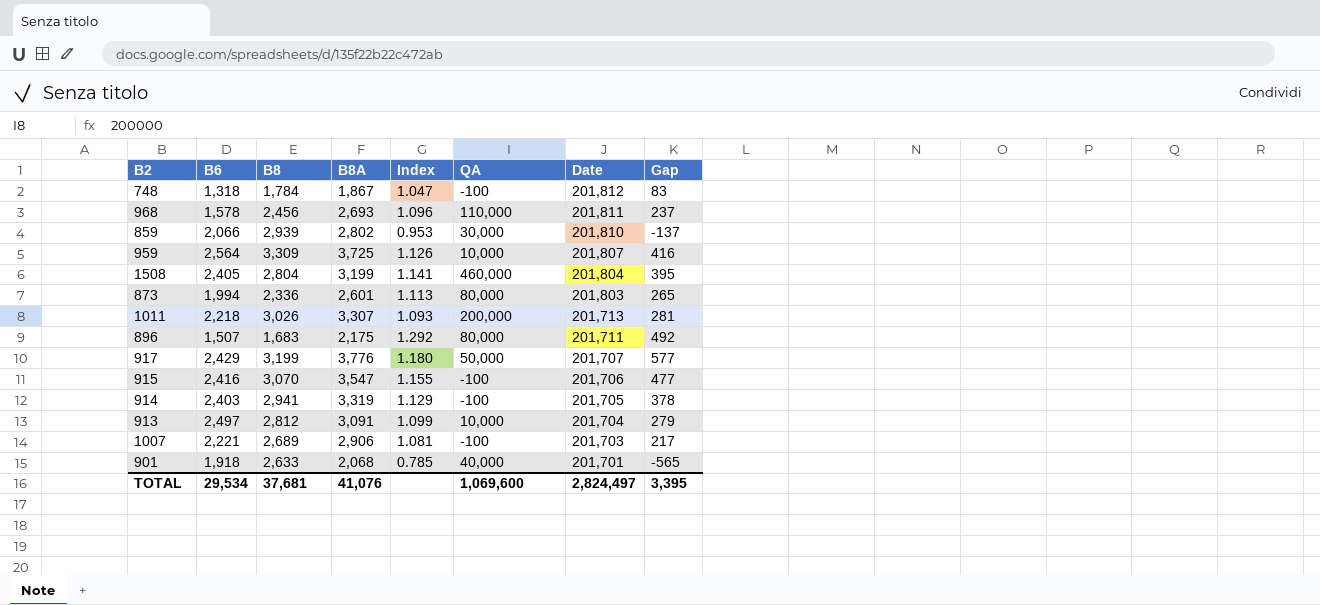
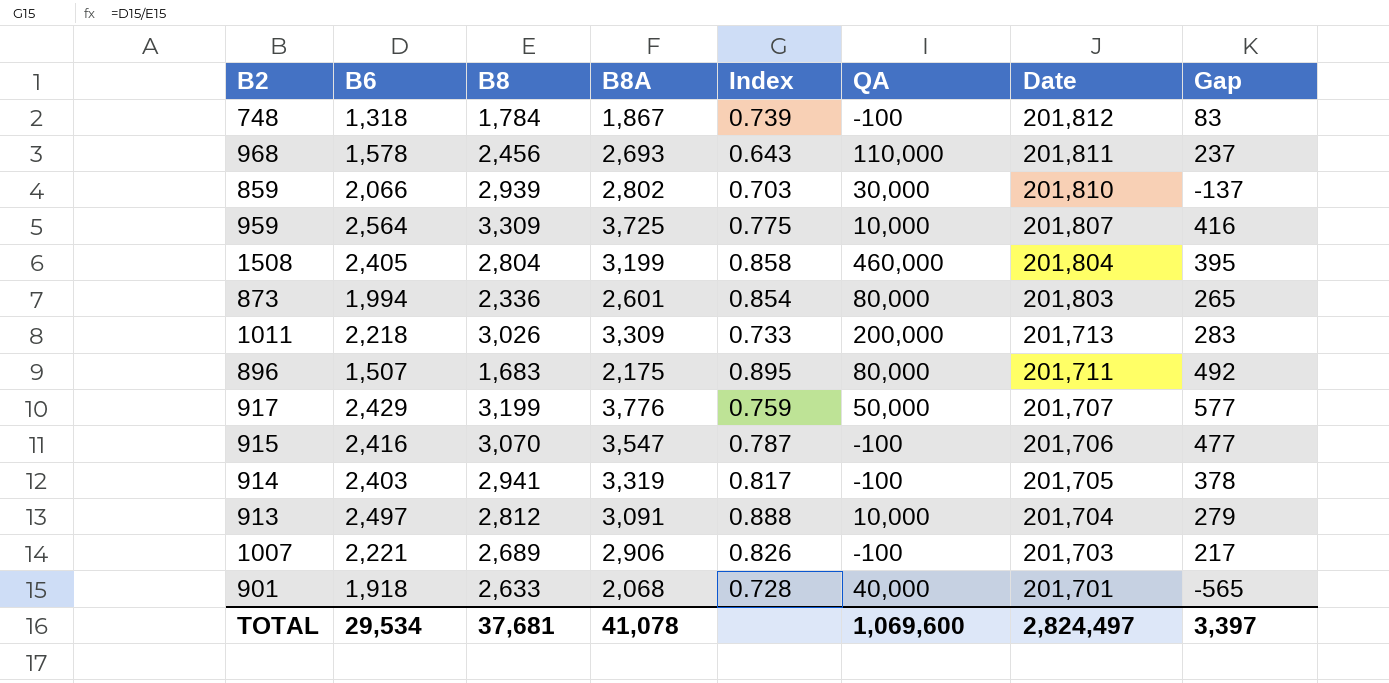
column Index | formula: [B8A] / [B8] -> [B6] / [B8]
1011 | B8A: 3,307 -> 3,309
1011 | Gap: 281 -> 283
TOTAL | B8A: 41,076 -> 41,078
TOTAL | Gap: 3,395 -> 3,397

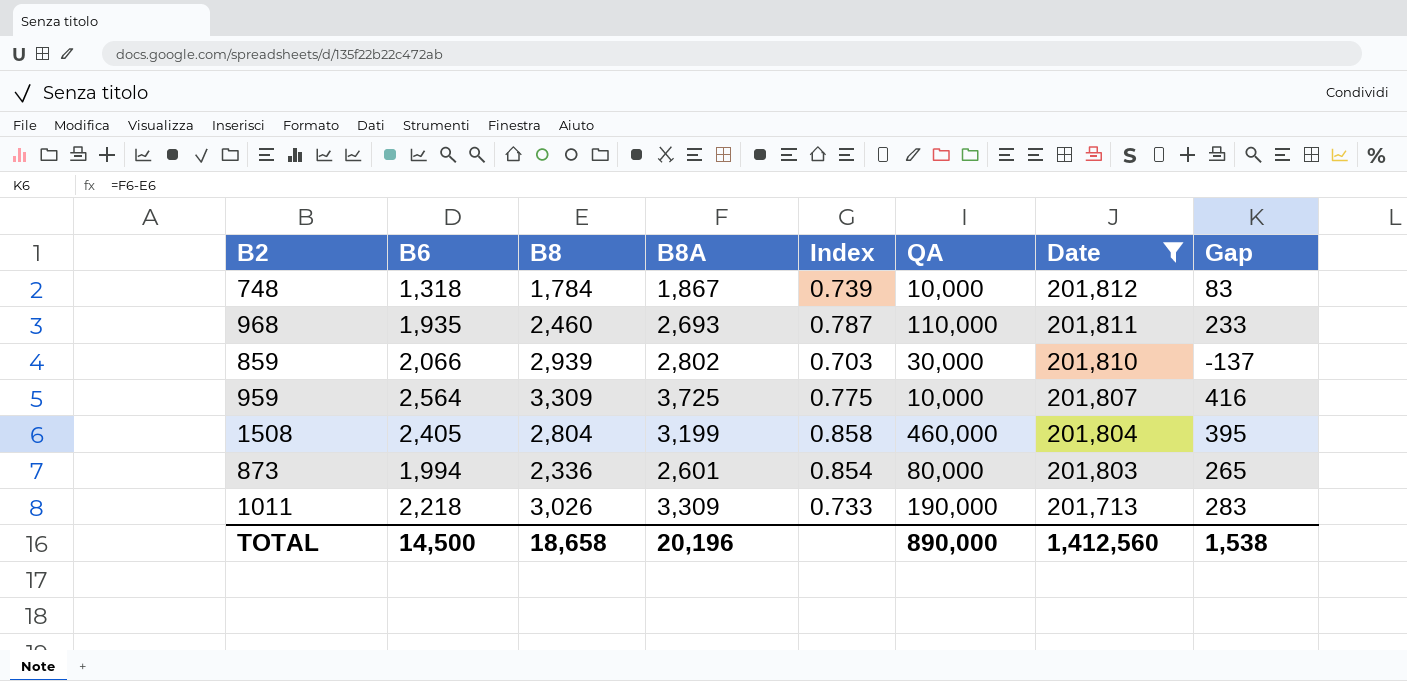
filter: none -> Date >= 201,713
748 | QA: -100 -> 10,000
968 | B6: 1,578 -> 1,935
968 | B8: 2,456 -> 2,460
968 | Index: 0.643 -> 0.787
968 | Gap: 237 -> 233
1011 | QA: 200,000 -> 190,000
TOTAL | B6: 29,534 -> 14,500
TOTAL | B8: 37,681 -> 18,658
TOTAL | B8A: 41,078 -> 20,196
TOTAL | QA: 1,069,600 -> 890,000
TOTAL | Date: 2,824,497 -> 1,412,560
TOTAL | Gap: 3,397 -> 1,538

